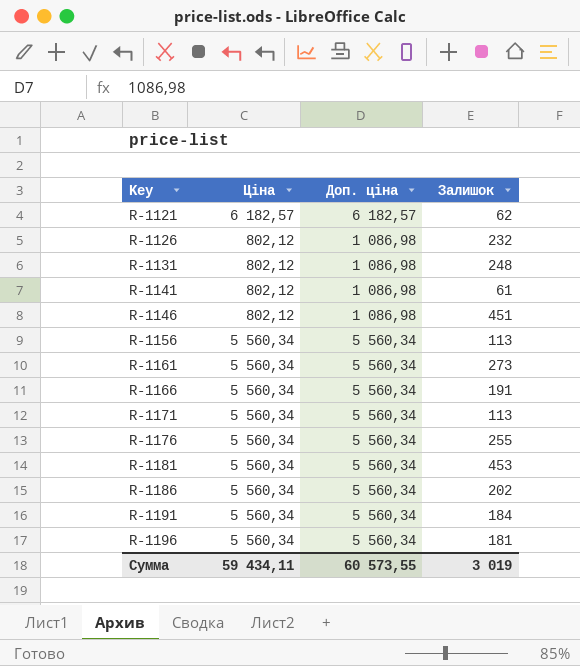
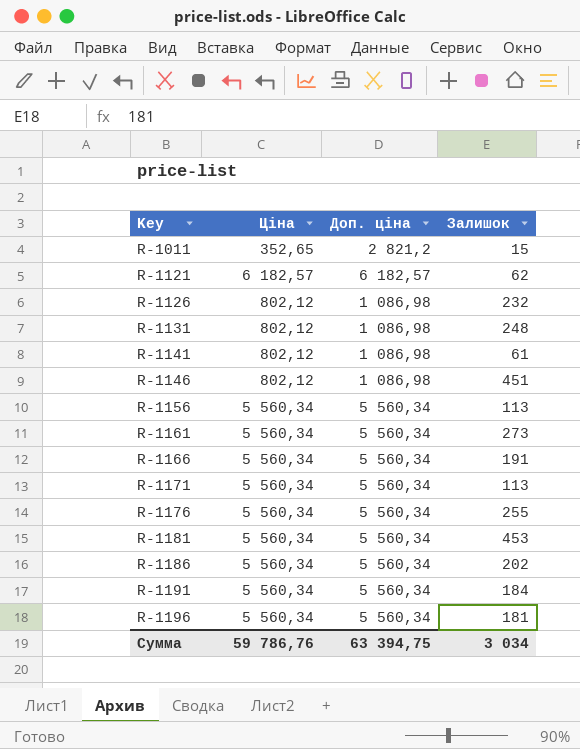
row R-1011: none -> 352,65 | 2 821,2 | 15
Сумма | Ціна: 59 434,11 -> 59 786,76
Сумма | Доп. ціна: 60 573,55 -> 63 394,75
Сумма | Залишок: 3 019 -> 3 034

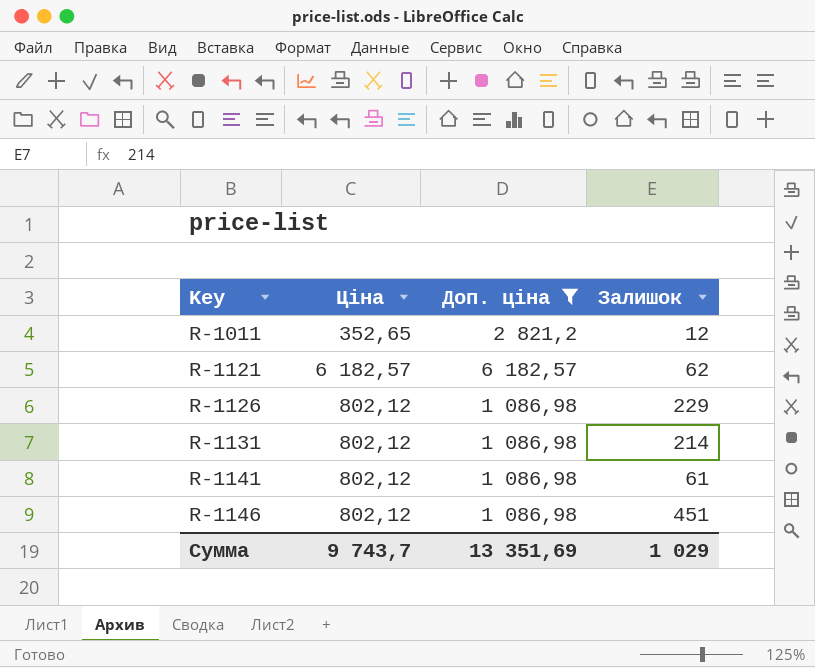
filter: none -> Доп. ціна != 5 560,34
R-1011 | Залишок: 15 -> 12
R-1126 | Залишок: 232 -> 229
R-1131 | Залишок: 248 -> 214
Сумма | Ціна: 59 786,76 -> 9 743,7
Сумма | Доп. ціна: 63 394,75 -> 13 351,69
Сумма | Залишок: 3 034 -> 1 029

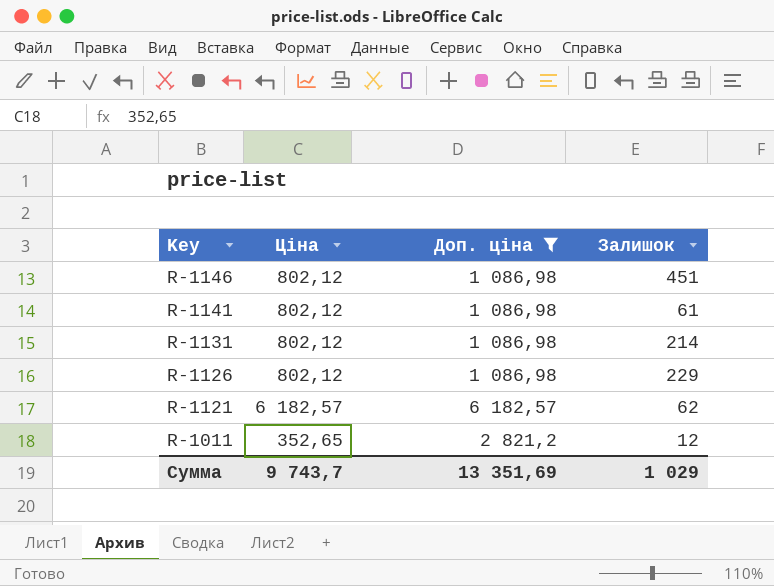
row order: Key ascending -> Key descending

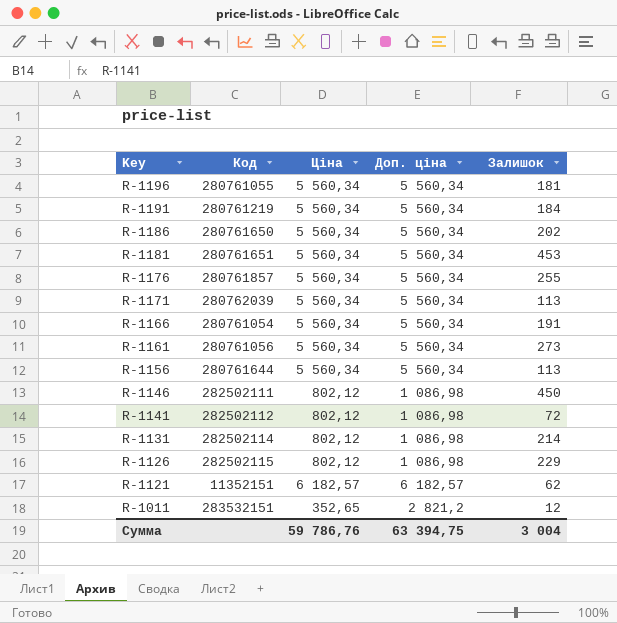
filter: Доп. ціна != 5 560,34 -> none
column Код | position: none -> 2
R-1146 | Залишок: 451 -> 450
R-1141 | Залишок: 61 -> 72
Сумма | Ціна: 9 743,7 -> 59 786,76
Сумма | Доп. ціна: 13 351,69 -> 63 394,75
Сумма | Залишок: 1 029 -> 3 004

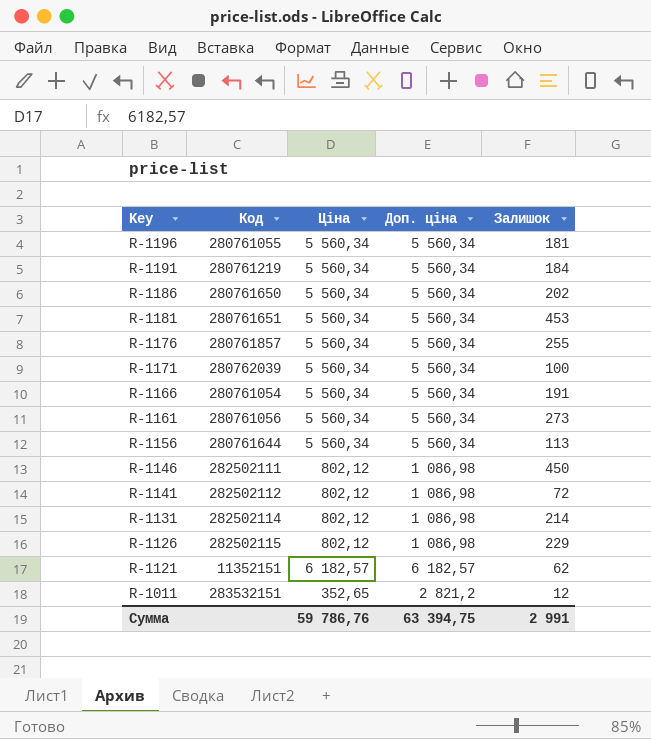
R-1171 | Залишок: 113 -> 100
Сумма | Залишок: 3 004 -> 2 991

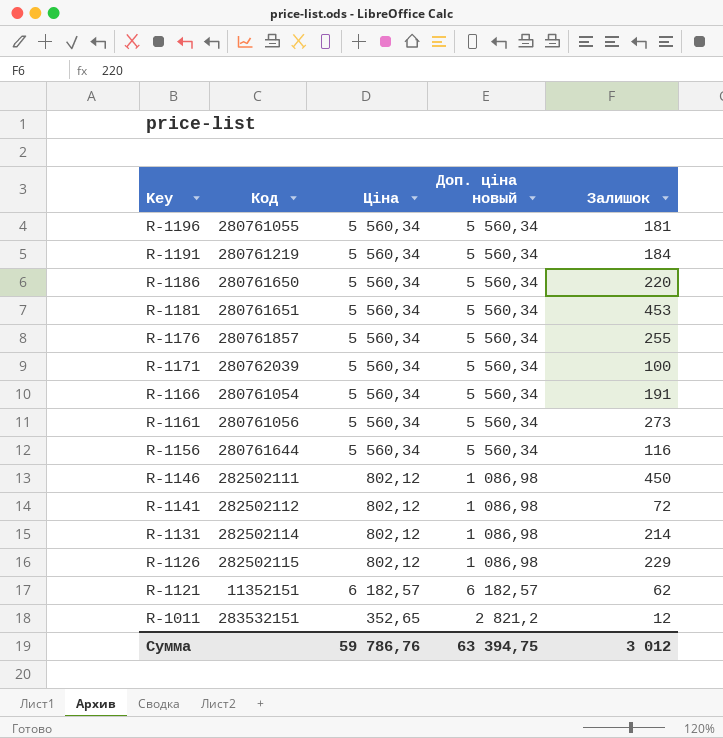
column name: Доп. ціна -> Доп. ціна новый
R-1186 | Залишок: 202 -> 220
R-1156 | Залишок: 113 -> 116
Сумма | Залишок: 2 991 -> 3 012

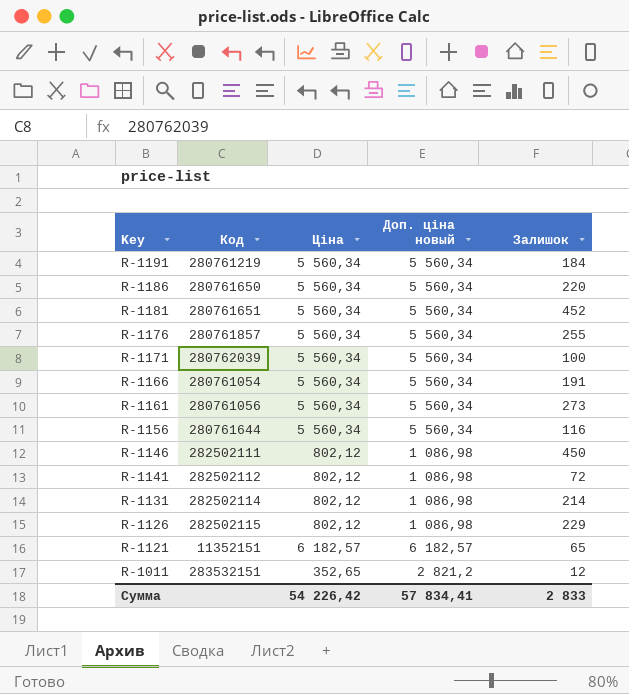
row R-1196: 280761055 | 5 560,34 | 5 560,34 | 181 -> none
R-1181 | Залишок: 453 -> 452
R-1121 | Залишок: 62 -> 65
Сумма | Ціна: 59 786,76 -> 54 226,42
Сумма | Доп. ціна новый: 63 394,75 -> 57 834,41
Сумма | Залишок: 3 012 -> 2 833

